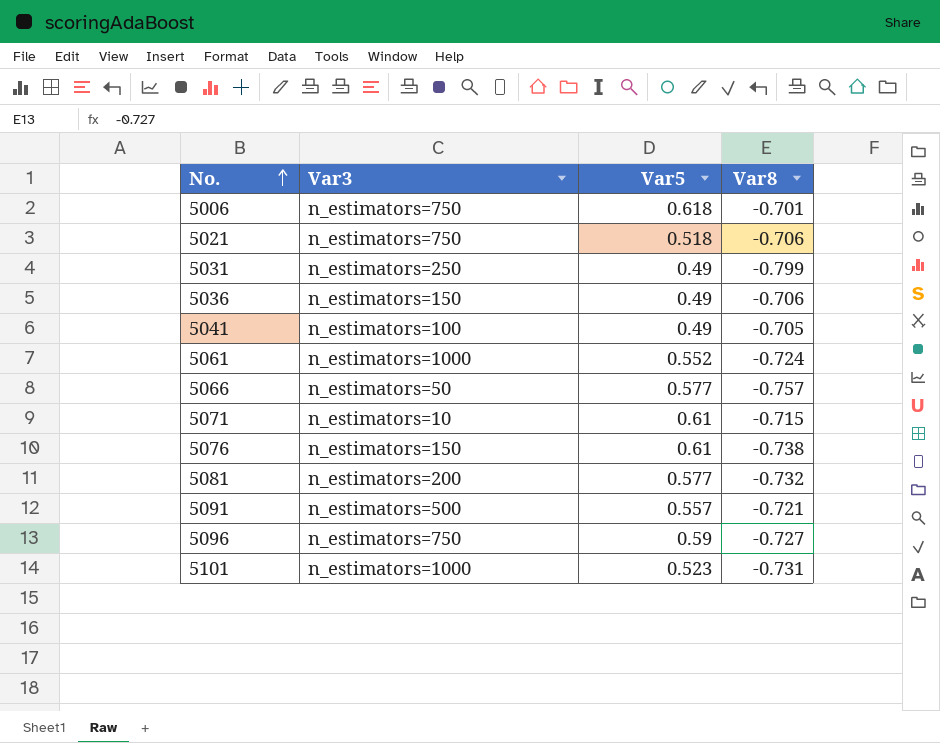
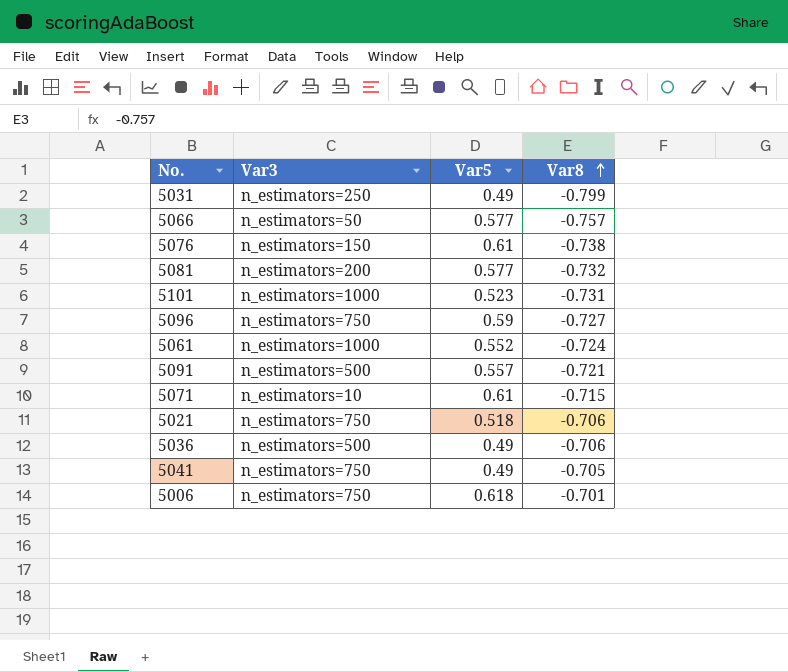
row order: No. ascending -> Var8 ascending
5036 | Var3: n_estimators=150 -> n_estimators=500
5041 | Var3: n_estimators=100 -> n_estimators=750

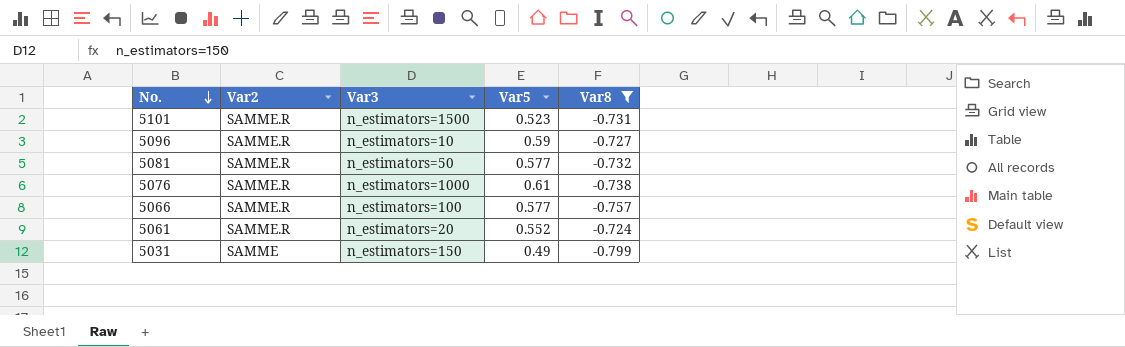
filter: none -> Var8 <= -0.724
row order: Var8 ascending -> No. descending
column Var2 | position: none -> 2
5101 | Var3: n_estimators=1000 -> n_estimators=1500
5096 | Var3: n_estimators=750 -> n_estimators=10
5081 | Var3: n_estimators=200 -> n_estimators=50
5076 | Var3: n_estimators=150 -> n_estimators=1000
5066 | Var3: n_estimators=50 -> n_estimators=100
5061 | Var3: n_estimators=1000 -> n_estimators=20
5031 | Var3: n_estimators=250 -> n_estimators=150

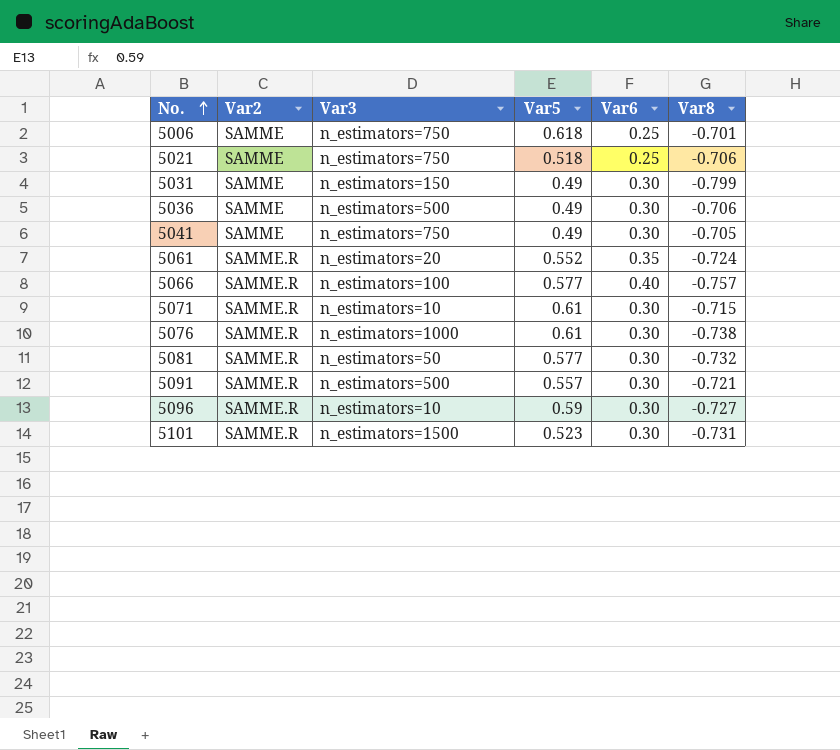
filter: Var8 <= -0.724 -> none
row order: No. descending -> No. ascending
column Var6 | position: none -> 5

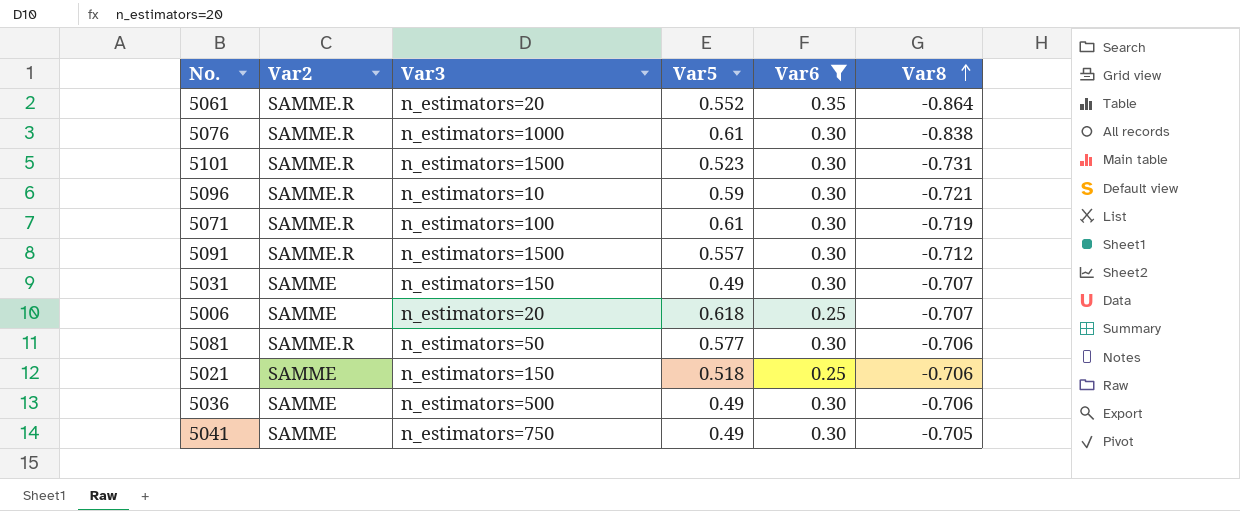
filter: none -> Var6 != 0.40
row order: No. ascending -> Var8 ascending
5061 | Var8: -0.724 -> -0.864
5076 | Var8: -0.738 -> -0.838
5096 | Var8: -0.727 -> -0.721
5071 | Var3: n_estimators=10 -> n_estimators=100
5071 | Var8: -0.715 -> -0.719
5091 | Var3: n_estimators=500 -> n_estimators=1500
5091 | Var8: -0.721 -> -0.712
5031 | Var8: -0.799 -> -0.707
5006 | Var3: n_estimators=750 -> n_estimators=20
5006 | Var8: -0.701 -> -0.707
5081 | Var8: -0.732 -> -0.706
5021 | Var3: n_estimators=750 -> n_estimators=150

